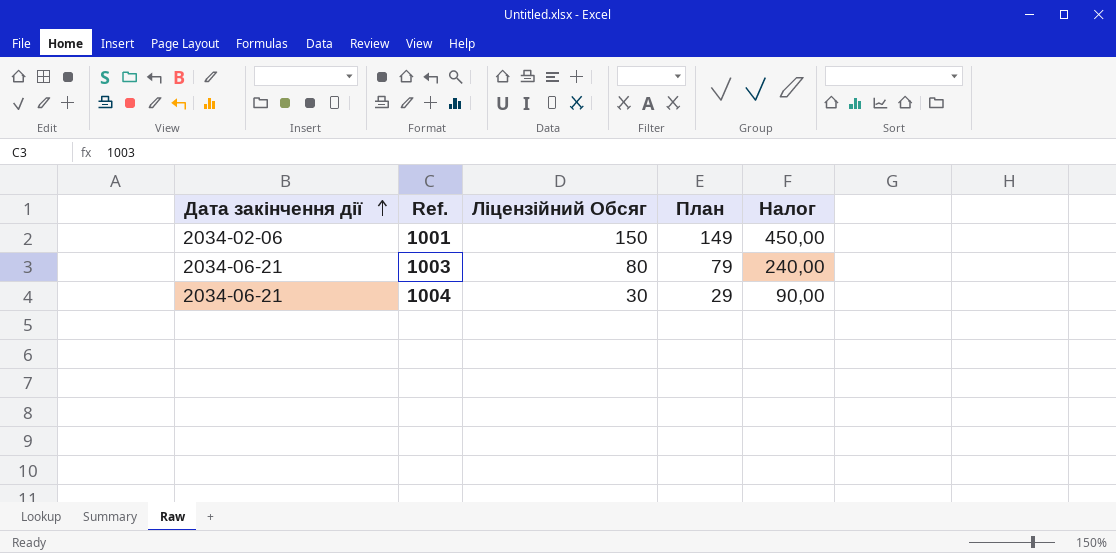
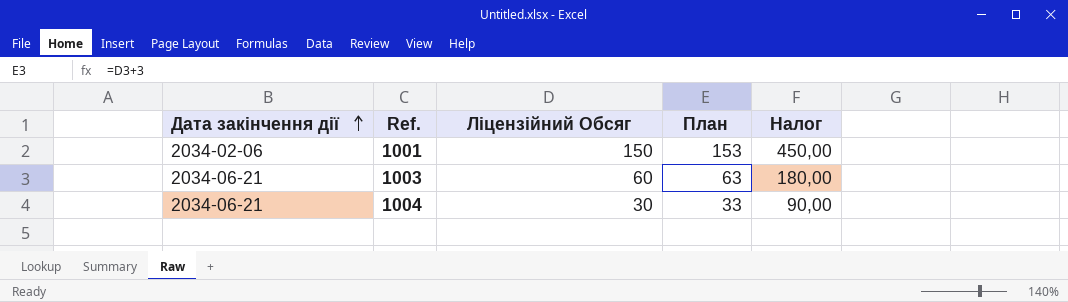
column План | formula: [Ліцензійний Обсяг] - 1 -> [Ліцензійний Обсяг] + 3
1003 | Ліцензійний Обсяг: 80 -> 60
1003 | Налог: 240,00 -> 180,00

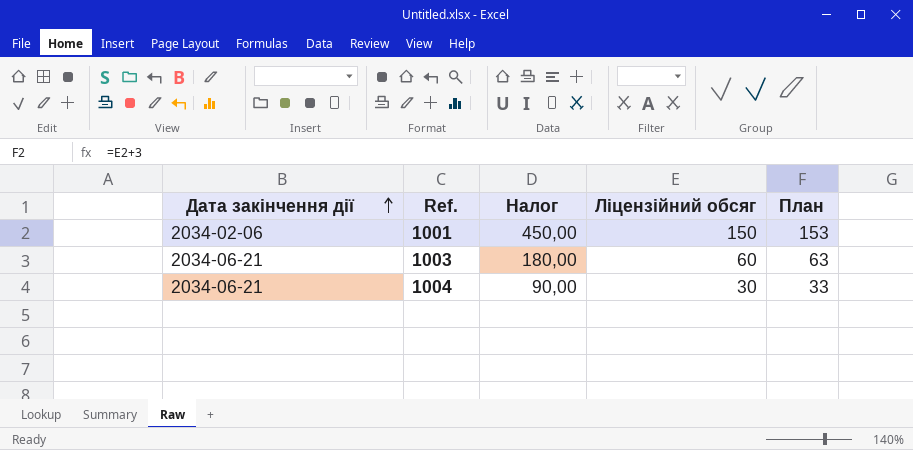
column Налог | position: 5 -> 3
column name: Ліцензійний Обсяг -> Ліцензійний обсяг

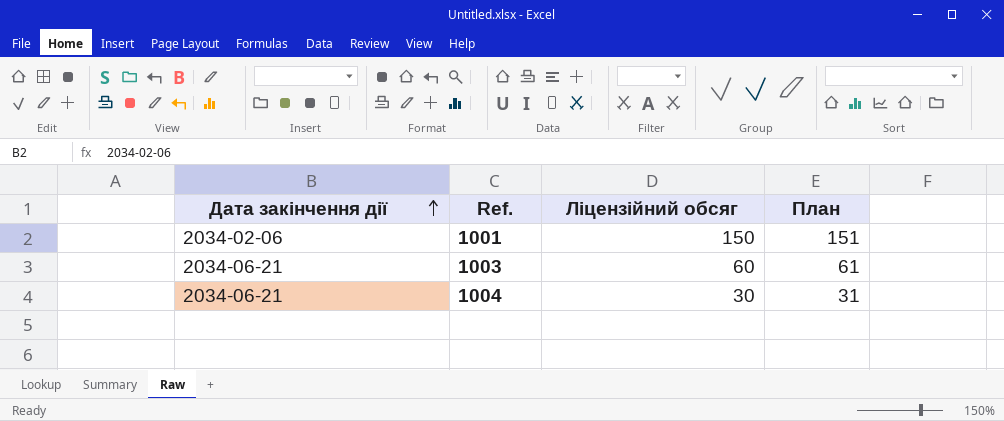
column Налог | formula: [Ліцензійний обсяг] * 3 -> none
column План | formula: [Ліцензійний обсяг] + 3 -> [Ліцензійний обсяг] + 1

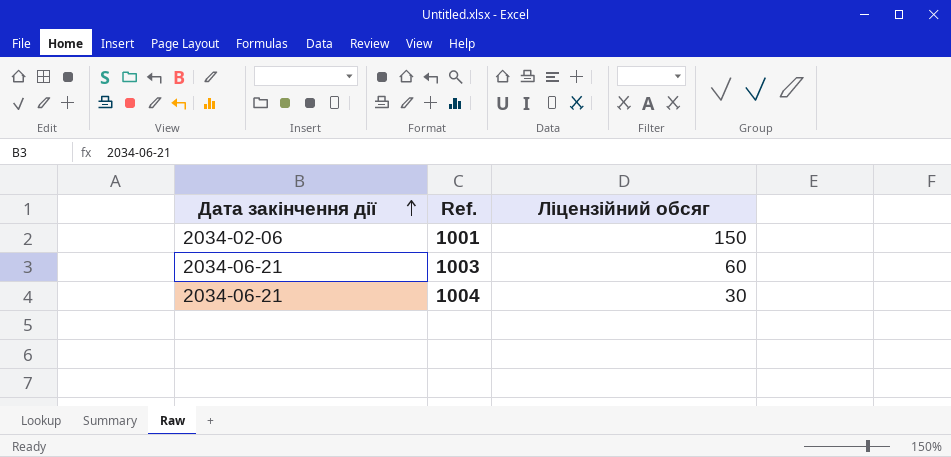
column План | formula: [Ліцензійний обсяг] + 1 -> none

